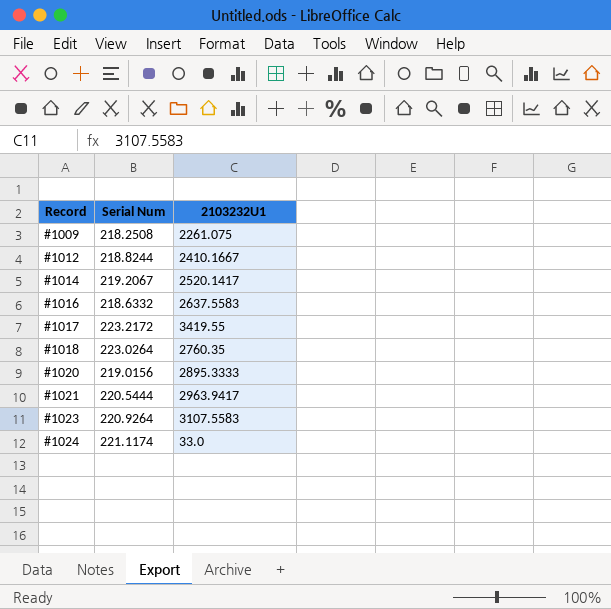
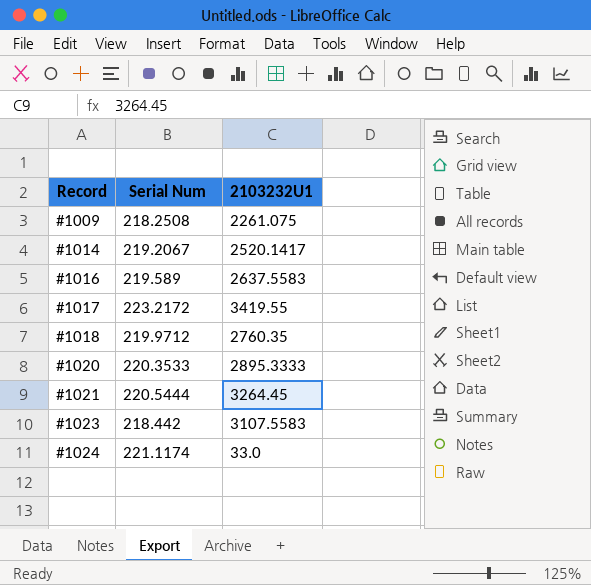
row #1012: 218.8244 | 2410.1667 -> none
#1016 | Serial Num: 218.6332 -> 219.589
#1018 | Serial Num: 223.0264 -> 219.9712
#1020 | Serial Num: 219.0156 -> 220.3533
#1021 | 2103232U1: 2963.9417 -> 3264.45
#1023 | Serial Num: 220.9264 -> 218.442

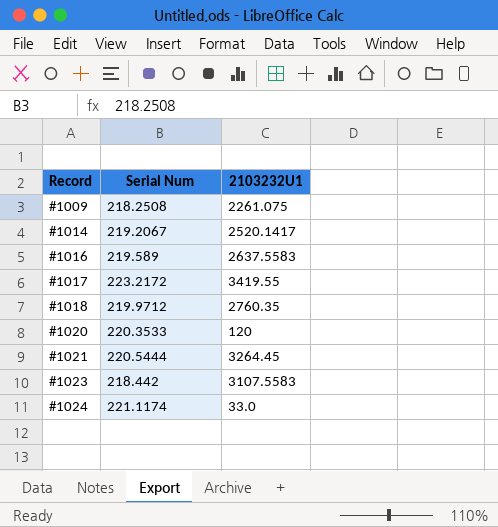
#1020 | 2103232U1: 2895.3333 -> 120

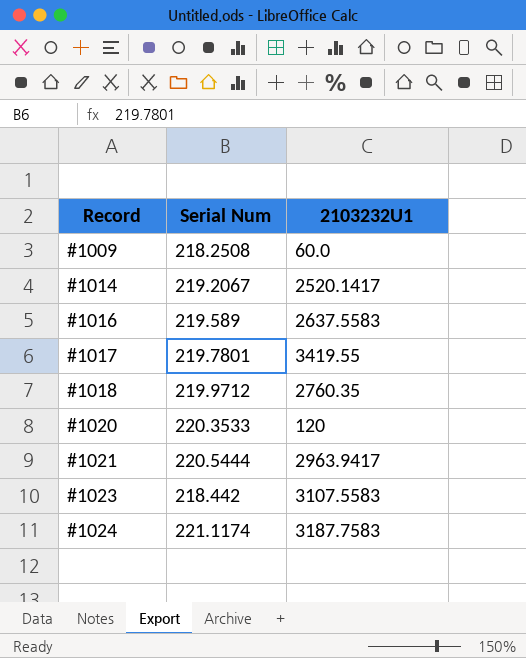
#1009 | 2103232U1: 2261.075 -> 60.0
#1017 | Serial Num: 223.2172 -> 219.7801
#1021 | 2103232U1: 3264.45 -> 2963.9417
#1024 | 2103232U1: 33.0 -> 3187.7583

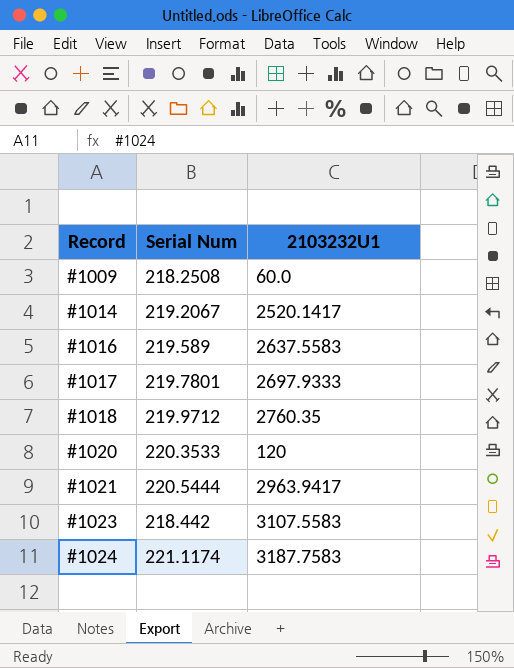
#1017 | 2103232U1: 3419.55 -> 2697.9333

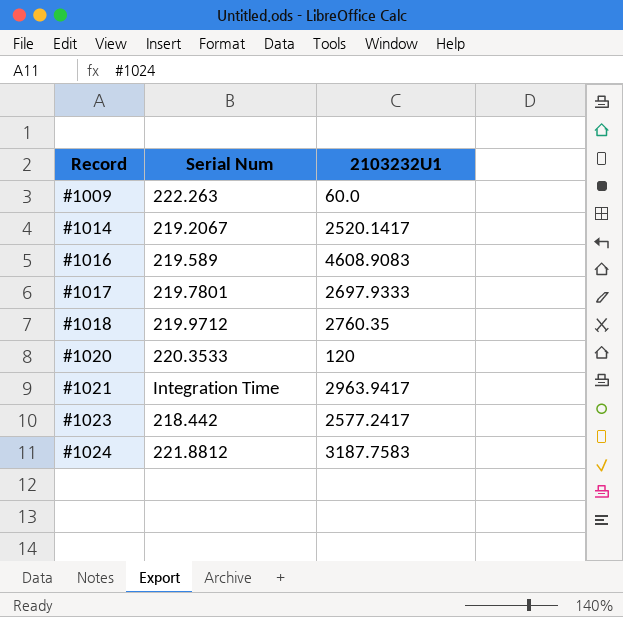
#1009 | Serial Num: 218.2508 -> 222.263
#1016 | 2103232U1: 2637.5583 -> 4608.9083
#1021 | Serial Num: 220.5444 -> Integration Time
#1023 | 2103232U1: 3107.5583 -> 2577.2417
#1024 | Serial Num: 221.1174 -> 221.8812

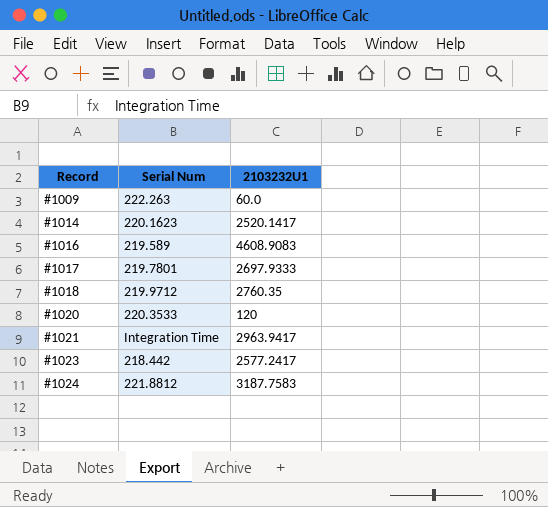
#1014 | Serial Num: 219.2067 -> 220.1623

